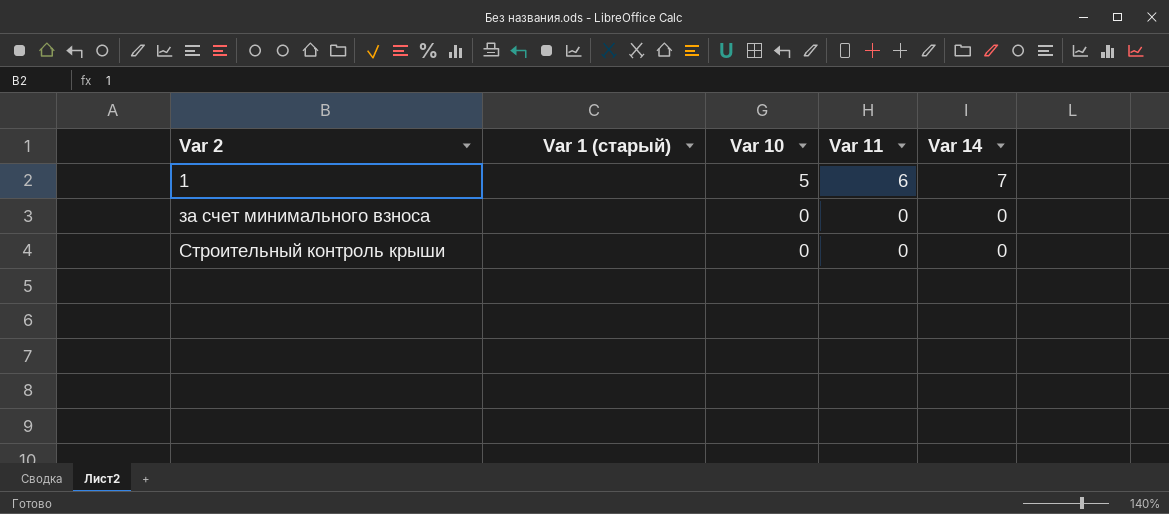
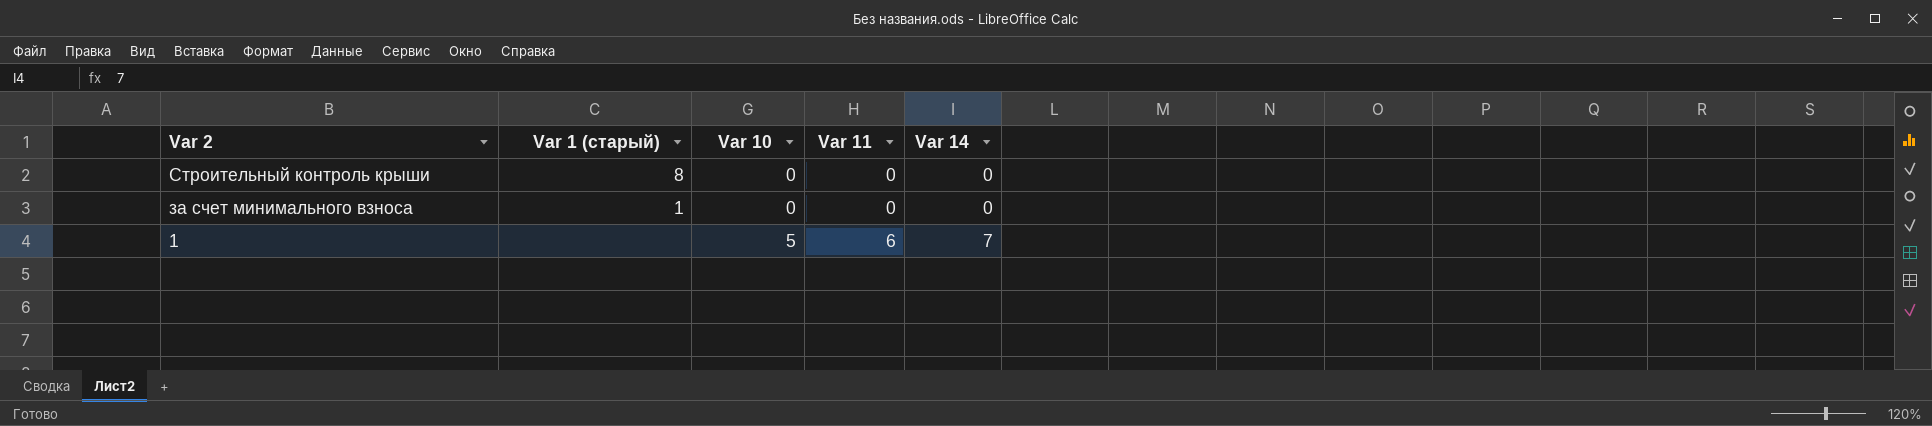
row order: Var 2 ascending -> Var 2 descending
Строительный контроль крыши | Var 1 (старый): none -> 8
за счет минимального взноса | Var 1 (старый): none -> 1

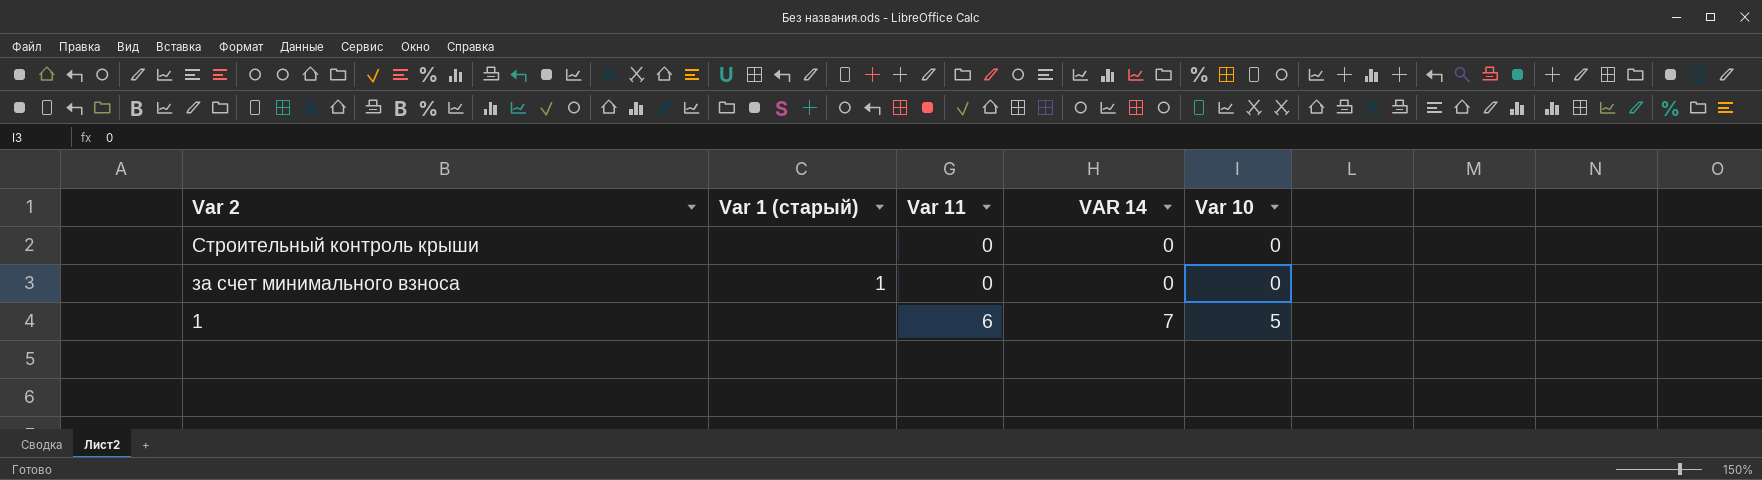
column name: Var 14 -> VAR 14
column Var 10 | position: 3 -> 5
Строительный контроль крыши | Var 1 (старый): 8 -> none

